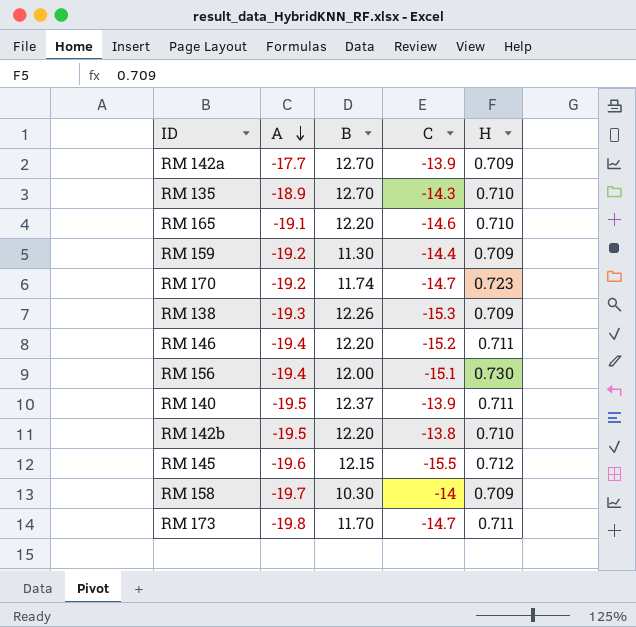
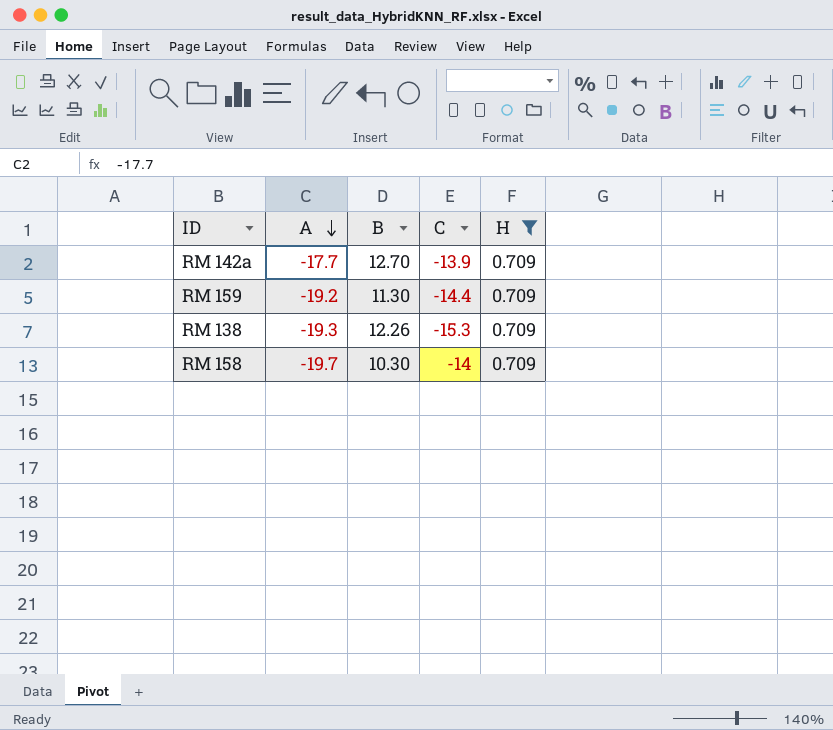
filter: none -> H = 0.709

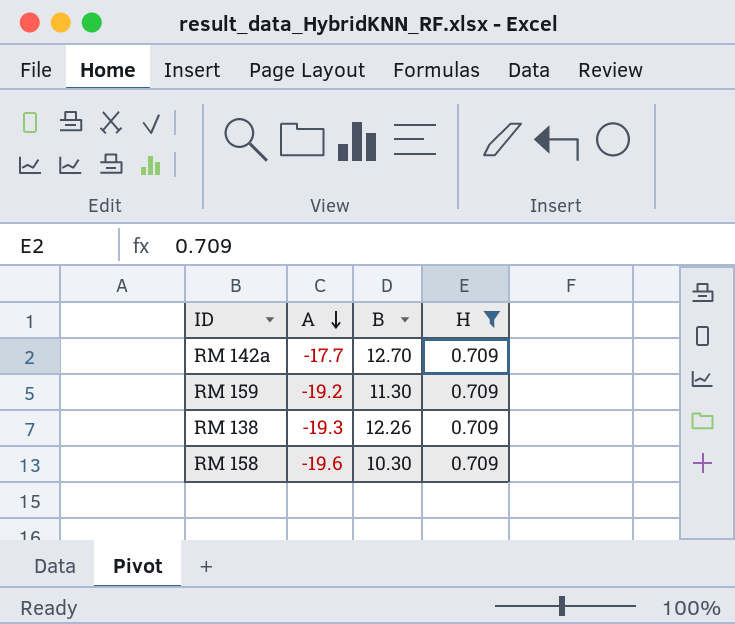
column C | position: 4 -> none
RM 158 | A: -19.7 -> -19.6

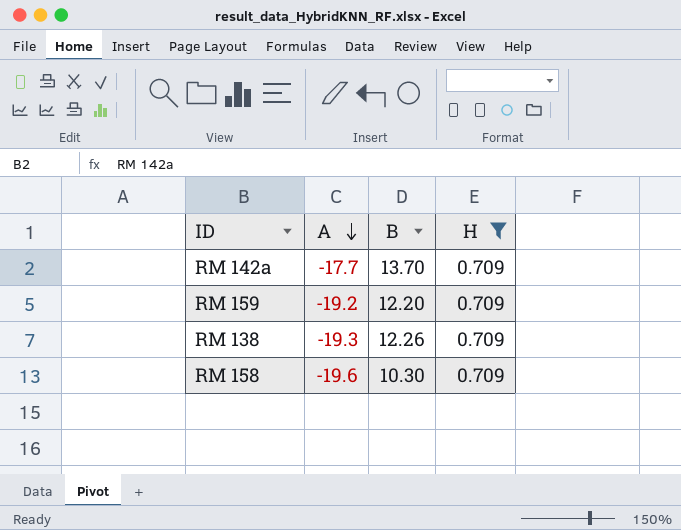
RM 142a | B: 12.70 -> 13.70
RM 159 | B: 11.30 -> 12.20

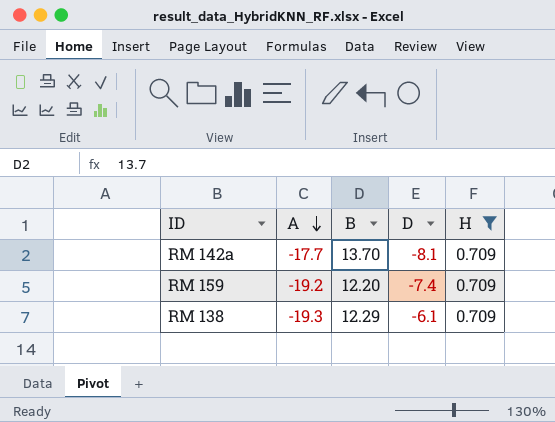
column D | position: none -> 4
row RM 158: -19.6 | 10.30 | 0.709 -> none
RM 138 | B: 12.26 -> 12.29

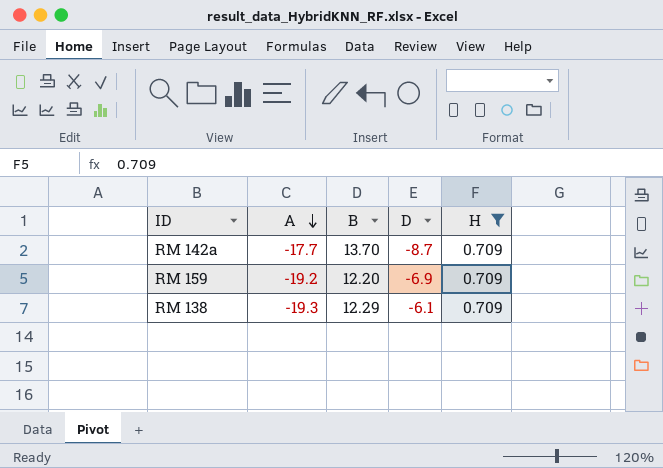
RM 142a | D: -8.1 -> -8.7
RM 159 | D: -7.4 -> -6.9

